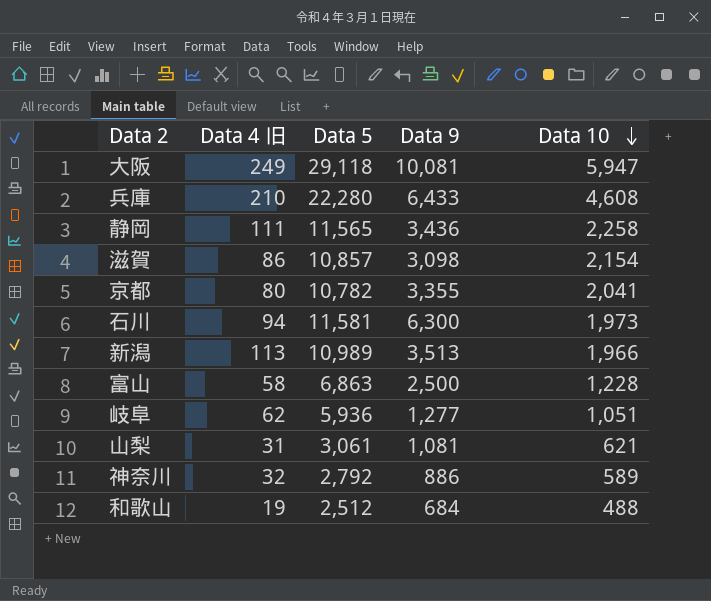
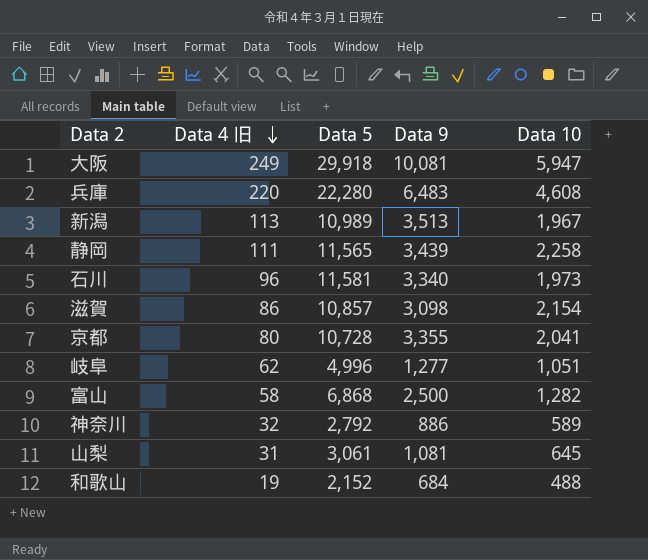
row order: Data 10 descending -> Data 4 旧 descending
大阪 | Data 5: 29,118 -> 29,918
兵庫 | Data 4 旧: 210 -> 220
兵庫 | Data 9: 6,433 -> 6,483
新潟 | Data 10: 1,966 -> 1,967
静岡 | Data 9: 3,436 -> 3,439
石川 | Data 4 旧: 94 -> 96
石川 | Data 9: 6,300 -> 3,340
京都 | Data 5: 10,782 -> 10,728
岐阜 | Data 5: 5,936 -> 4,996
富山 | Data 5: 6,863 -> 6,868
富山 | Data 10: 1,228 -> 1,282
山梨 | Data 10: 621 -> 645
和歌山 | Data 5: 2,512 -> 2,152

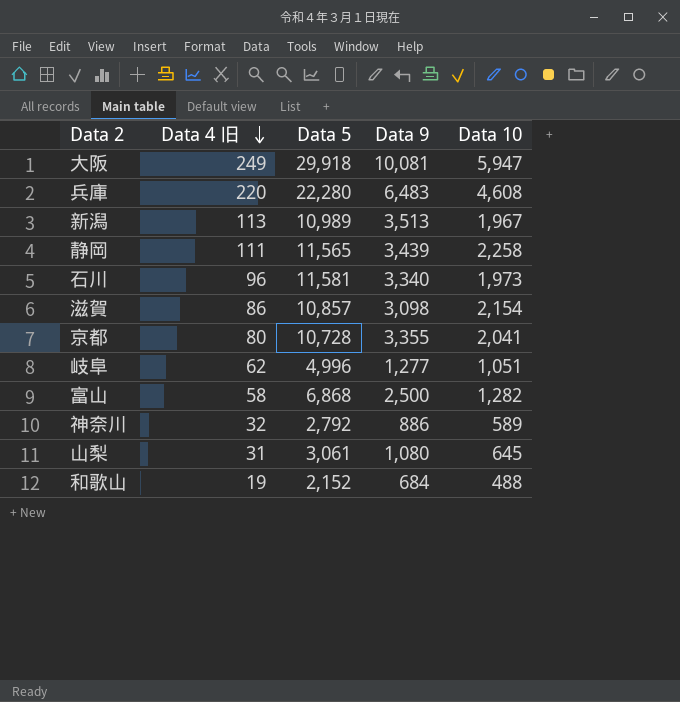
山梨 | Data 9: 1,081 -> 1,080

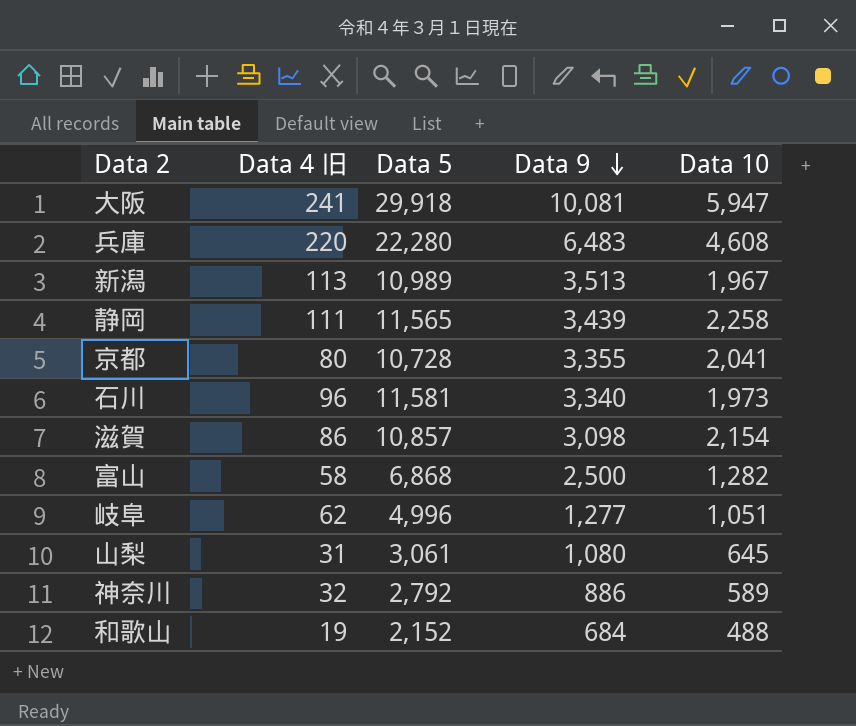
row order: Data 4 旧 descending -> Data 9 descending
大阪 | Data 4 旧: 249 -> 241

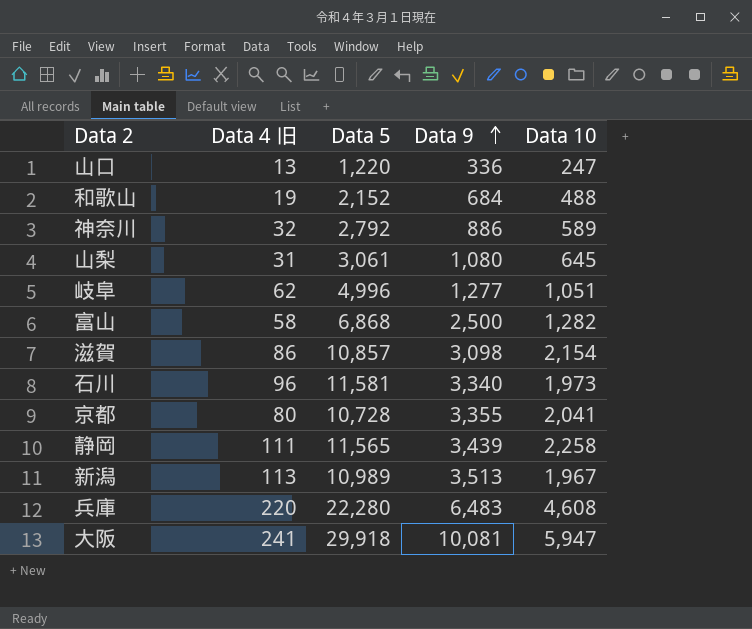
row order: Data 9 descending -> Data 9 ascending
row 山口: none -> 13 | 1,220 | 336 | 247

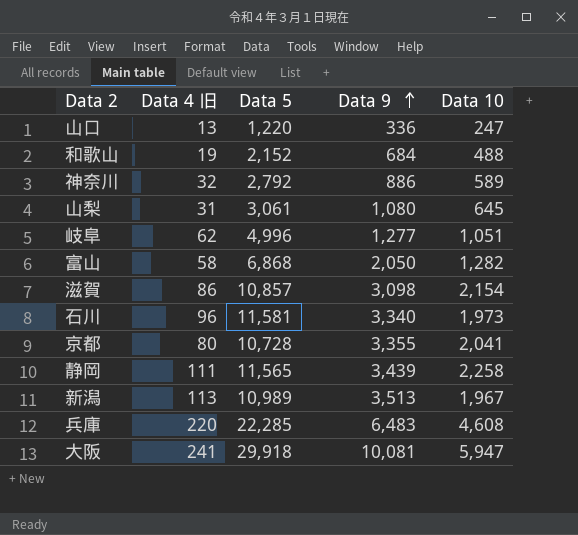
富山 | Data 9: 2,500 -> 2,050
兵庫 | Data 5: 22,280 -> 22,285

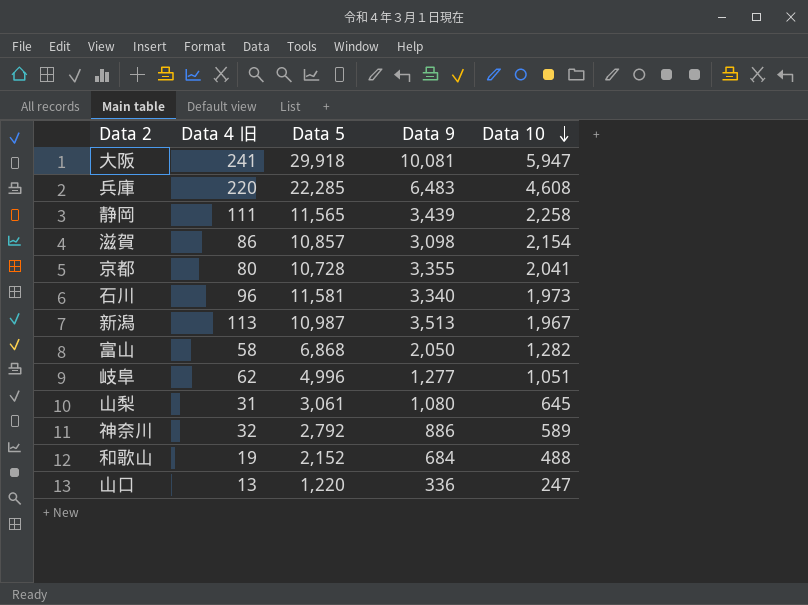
row order: Data 9 ascending -> Data 10 descending
新潟 | Data 5: 10,989 -> 10,987

